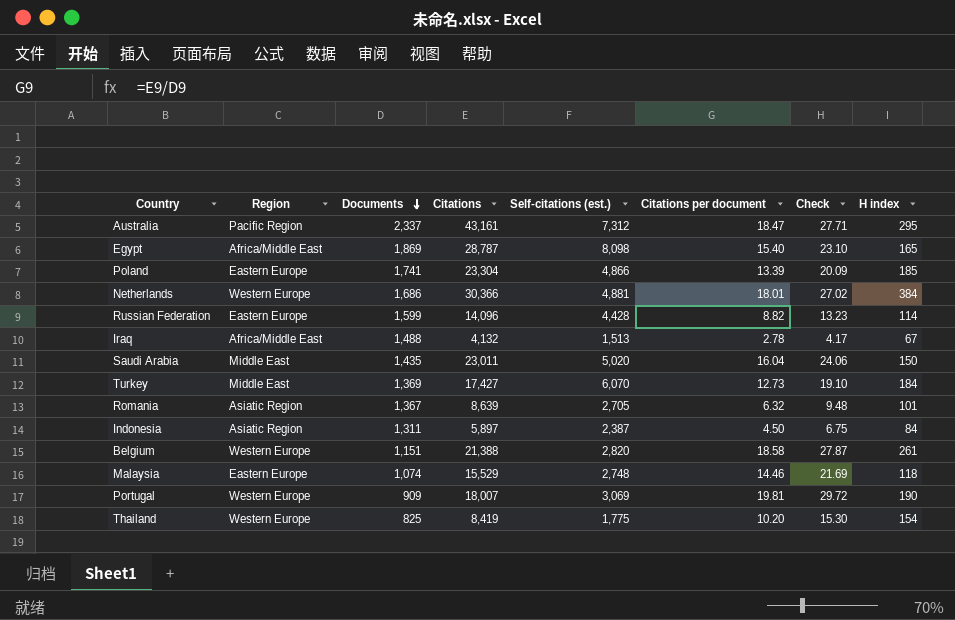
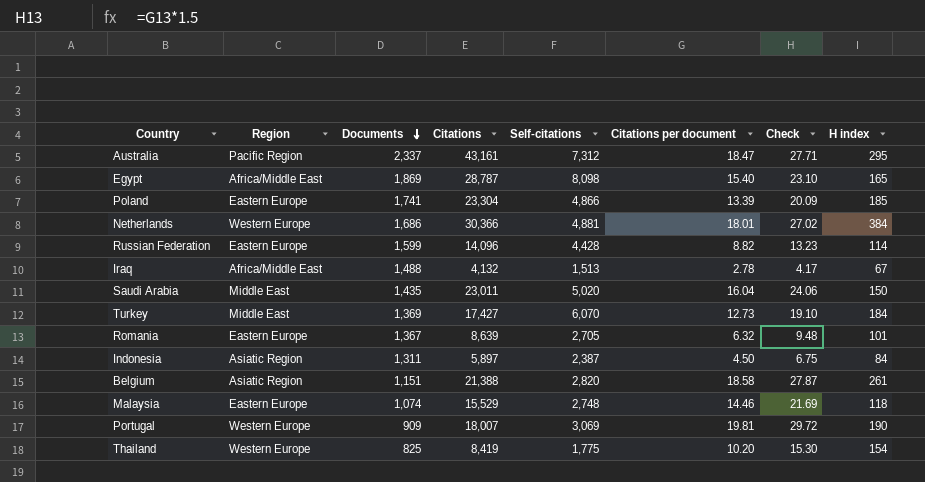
column name: Self-citations (est.) -> Self-citations
Romania | Region: Asiatic Region -> Eastern Europe
Belgium | Region: Western Europe -> Asiatic Region

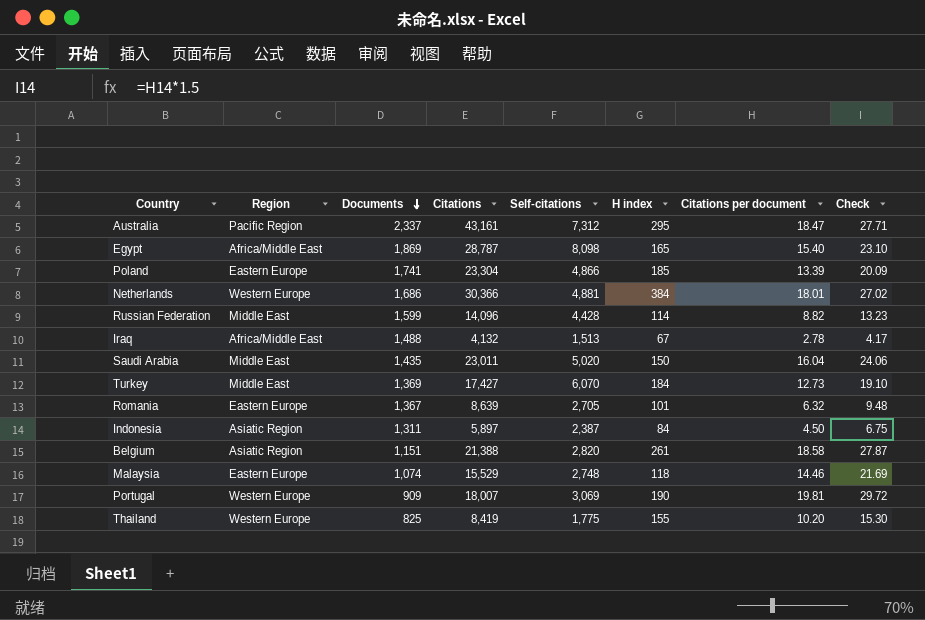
column H index | position: 8 -> 6
Russian Federation | Region: Eastern Europe -> Middle East
Thailand | H index: 154 -> 155

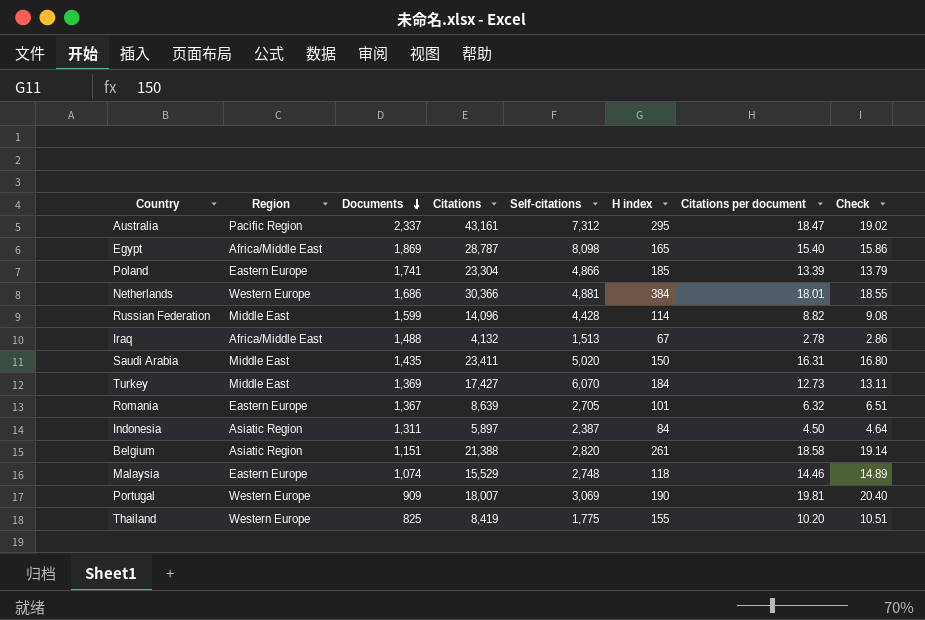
column Check | formula: [Citations per document] * 1.5 -> [Citations per document] * 1.03
Saudi Arabia | Citations: 23,011 -> 23,411
Saudi Arabia | Citations per document: 16.04 -> 16.31

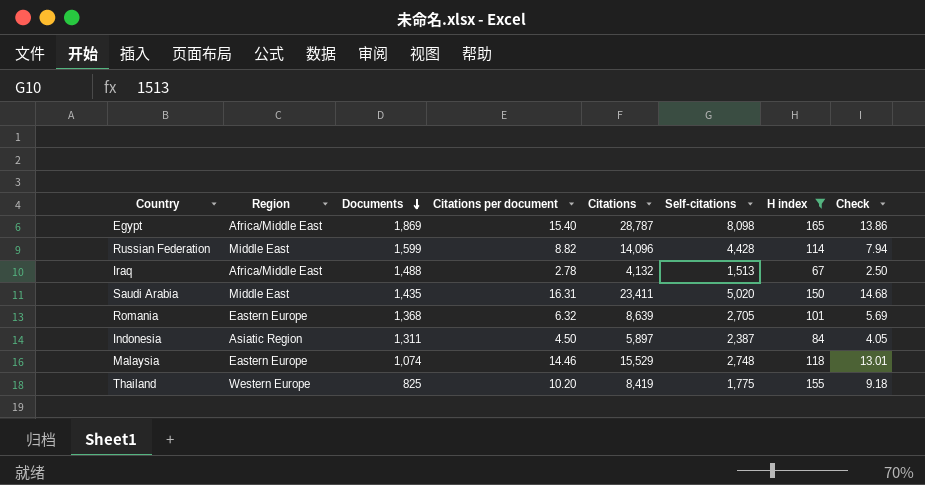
filter: none -> H index <= 165
column Citations per document | position: 7 -> 4
column Check | formula: [Citations per document] * 1.03 -> [Citations per document] * 0.9
Romania | Documents: 1,367 -> 1,368

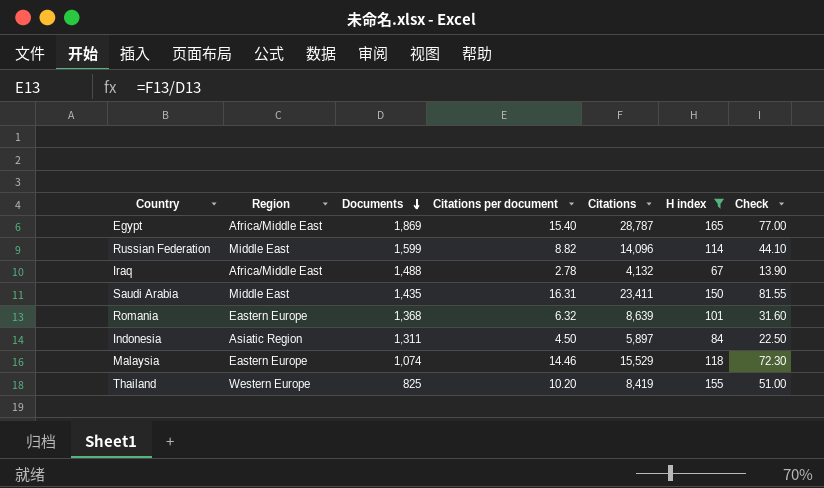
column Self-citations | position: 6 -> none
column Check | formula: [Citations per document] * 0.9 -> [Citations per document] * 5

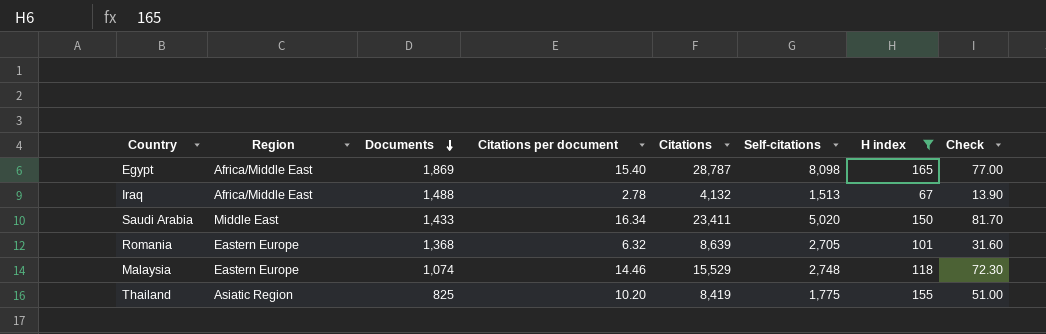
column Self-citations | position: none -> 6
row Russian Federation: Middle East | 1,599 | 8.82 | 14,096 | 114 | 44.10 -> none
row Indonesia: Asiatic Region | 1,311 | 4.50 | 5,897 | 84 | 22.50 -> none
Saudi Arabia | Documents: 1,435 -> 1,433
Saudi Arabia | Citations per document: 16.31 -> 16.34
Saudi Arabia | Check: 81.55 -> 81.70
Thailand | Region: Western Europe -> Asiatic Region

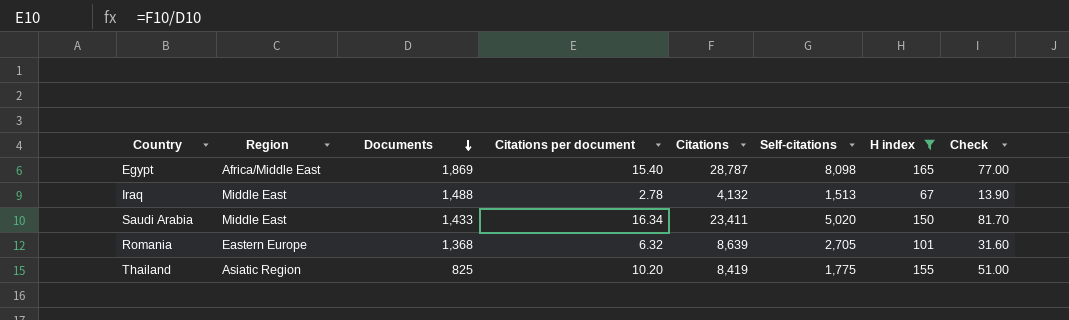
row Malaysia: Eastern Europe | 1,074 | 14.46 | 15,529 | 2,748 | 118 | 72.30 -> none
Iraq | Region: Africa/Middle East -> Middle East

